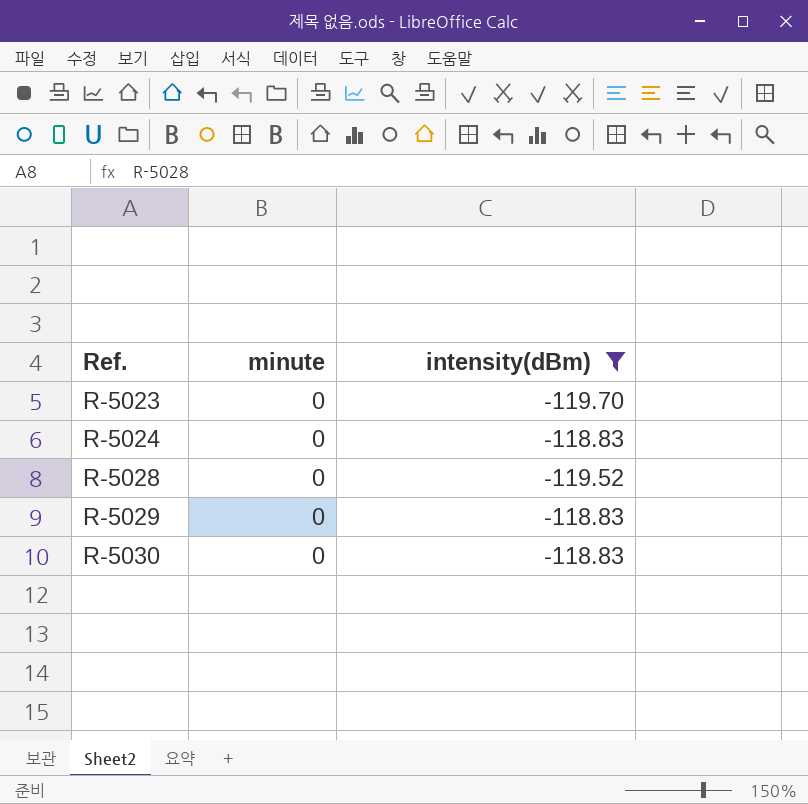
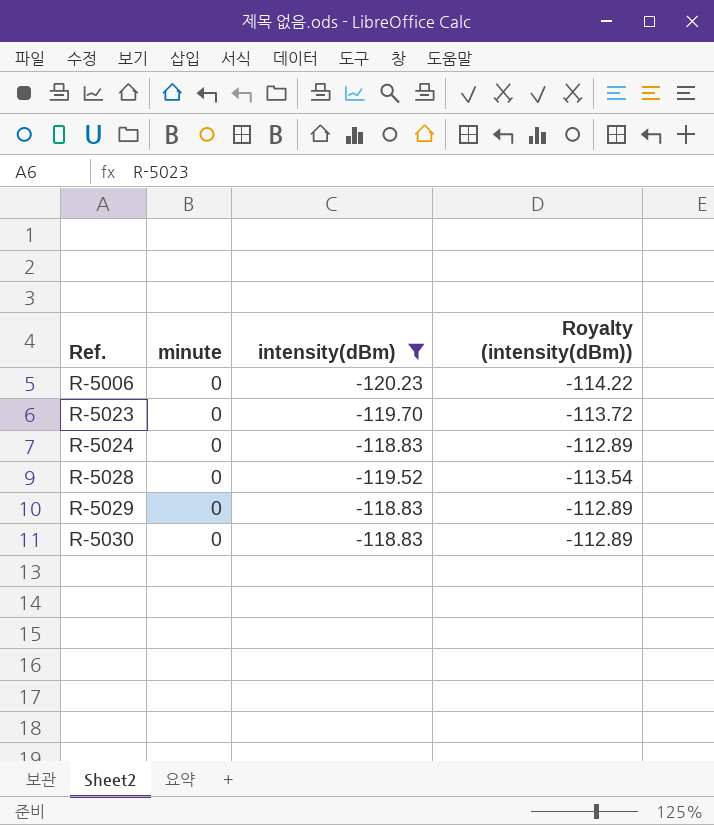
column Royalty (intensity(dBm)) | formula: none -> [intensity(dBm)] * 0.95
row R-5006: none -> 0 | -120.23 | -114.22

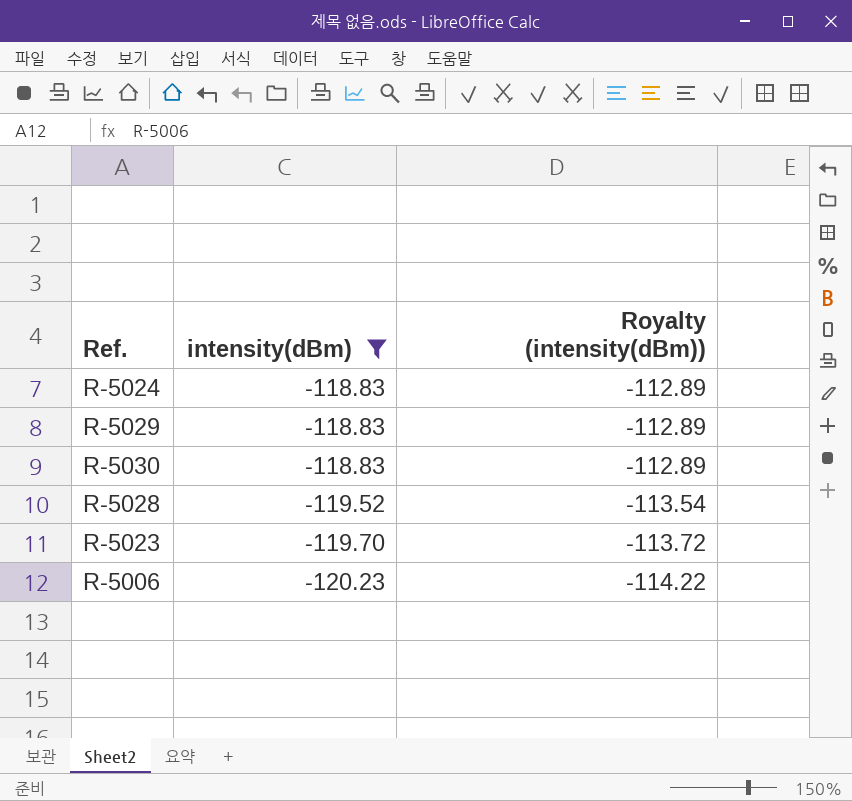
row order: Ref. ascending -> intensity(dBm) descending
column minute | position: 2 -> none

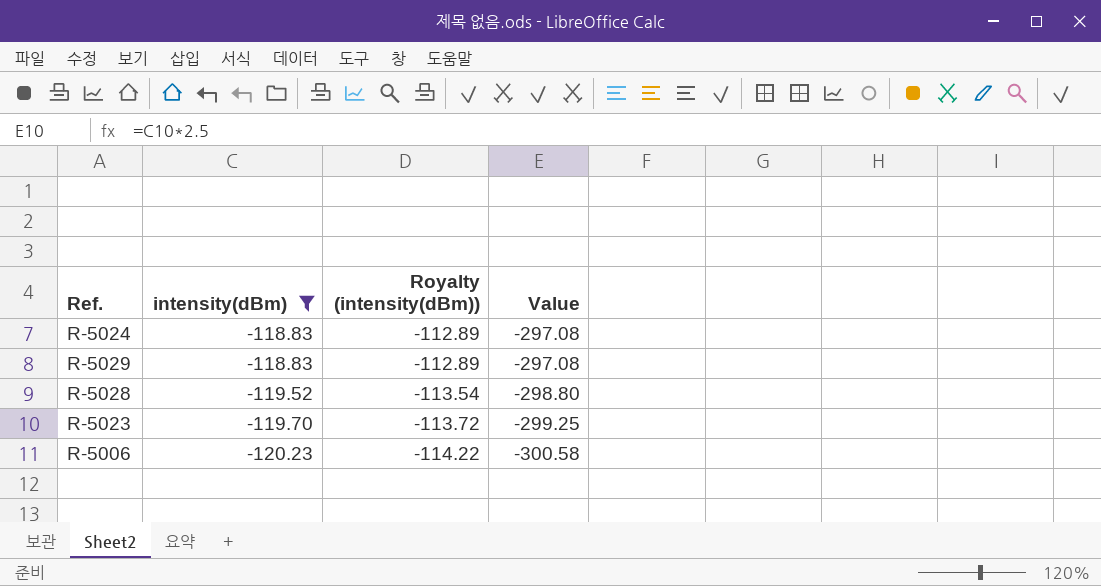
column Value | formula: none -> [intensity(dBm)] * 2.5
row R-5030: -118.83 | -112.89 -> none

